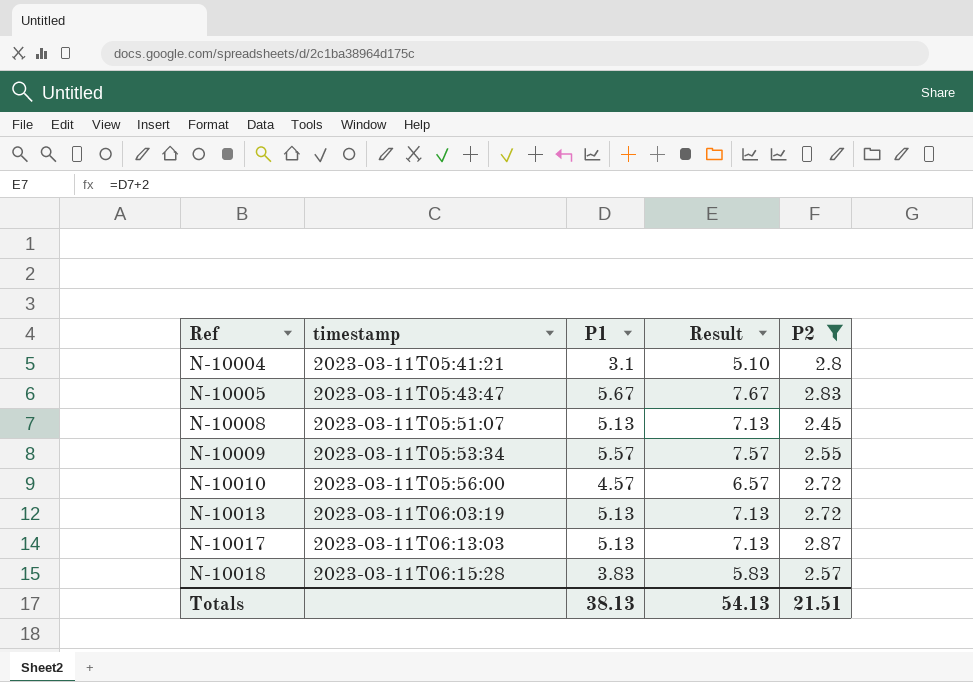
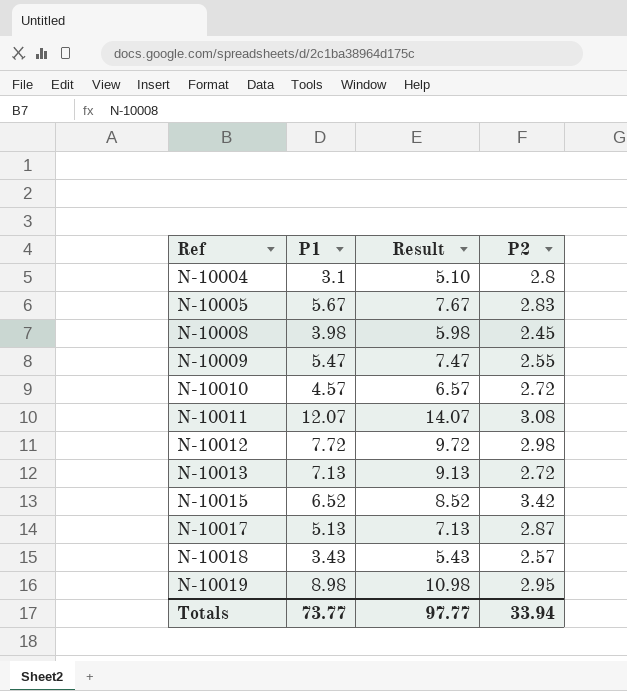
filter: P2 <= 2.87 -> none
column timestamp | position: 2 -> none
N-10008 | P1: 5.13 -> 3.98
N-10008 | Result: 7.13 -> 5.98
N-10009 | P1: 5.57 -> 5.47
N-10009 | Result: 7.57 -> 7.47
N-10013 | P1: 5.13 -> 7.13
N-10013 | Result: 7.13 -> 9.13
N-10018 | P1: 3.83 -> 3.43
N-10018 | Result: 5.83 -> 5.43
Totals | P1: 38.13 -> 73.77
Totals | Result: 54.13 -> 97.77
Totals | P2: 21.51 -> 33.94

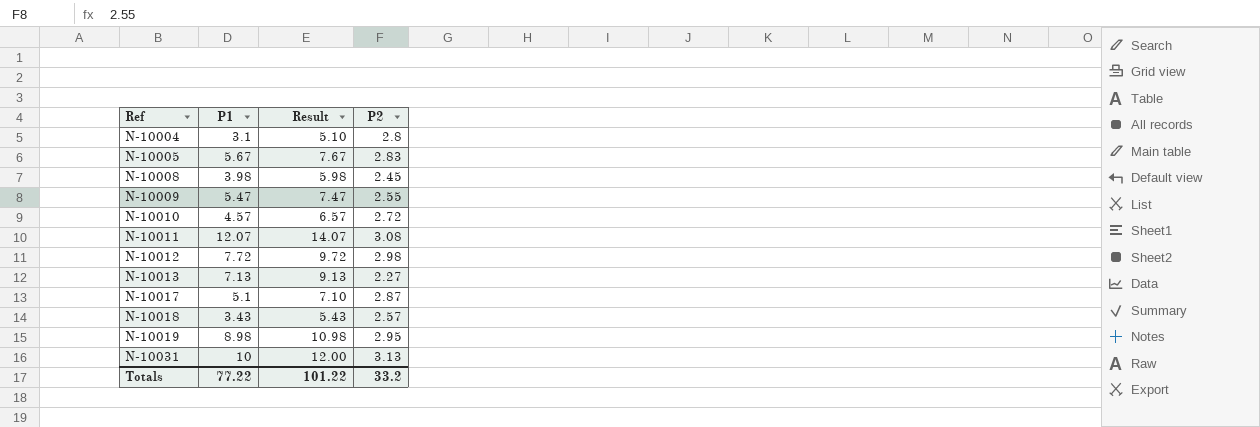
row N-10015: 6.52 | 8.52 | 3.42 -> none
N-10013 | P2: 2.72 -> 2.27
N-10017 | P1: 5.13 -> 5.1
N-10017 | Result: 7.13 -> 7.10
row N-10031: none -> 10 | 12.00 | 3.13
Totals | P1: 73.77 -> 77.22
Totals | Result: 97.77 -> 101.22
Totals | P2: 33.94 -> 33.2

